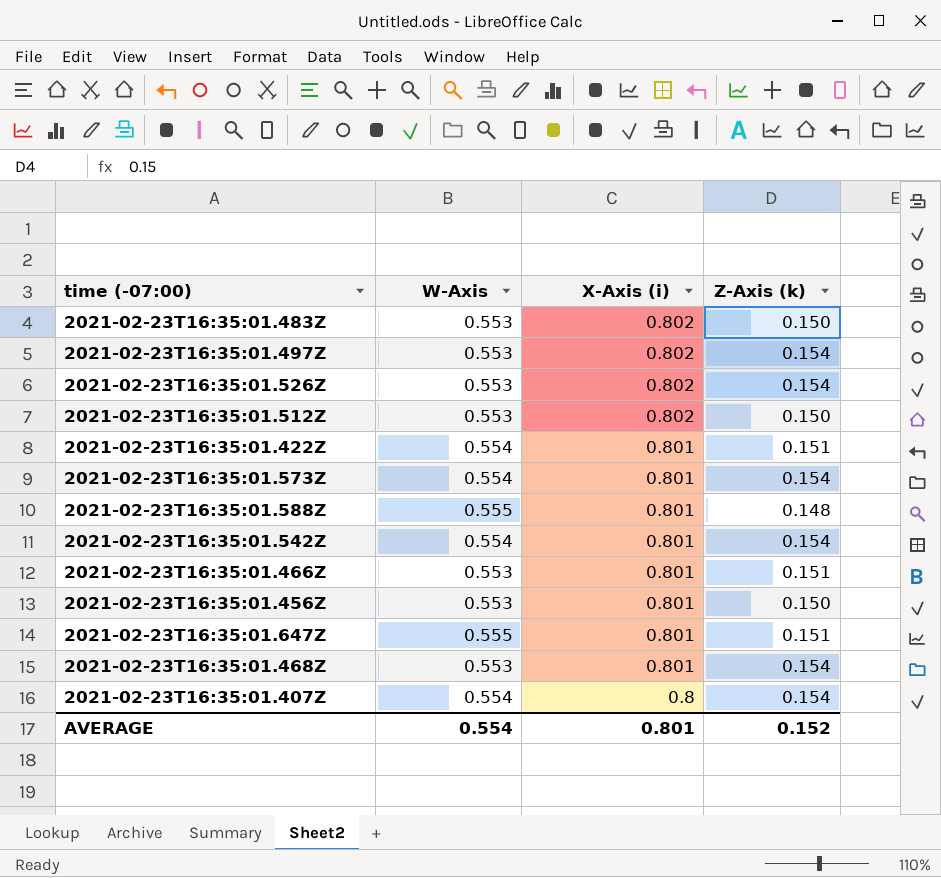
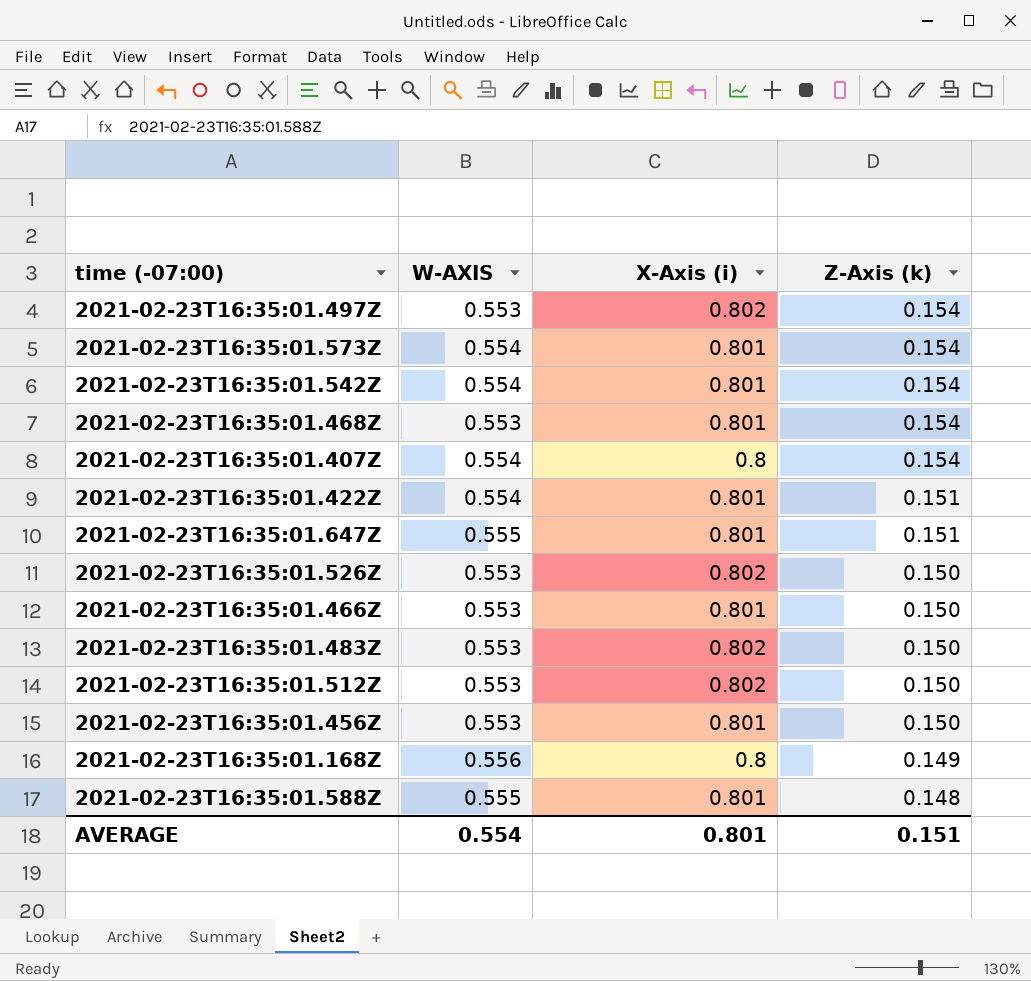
row order: X-Axis (i) descending -> Z-Axis (k) descending
column name: W-Axis -> W-AXIS
2021-02-23T16:35:01.526Z | Z-Axis (k): 0.154 -> 0.150
2021-02-23T16:35:01.466Z | Z-Axis (k): 0.151 -> 0.150
row 2021-02-23T16:35:01.168Z: none -> 0.556 | 0.8 | 0.149
AVERAGE | Z-Axis (k): 0.152 -> 0.151

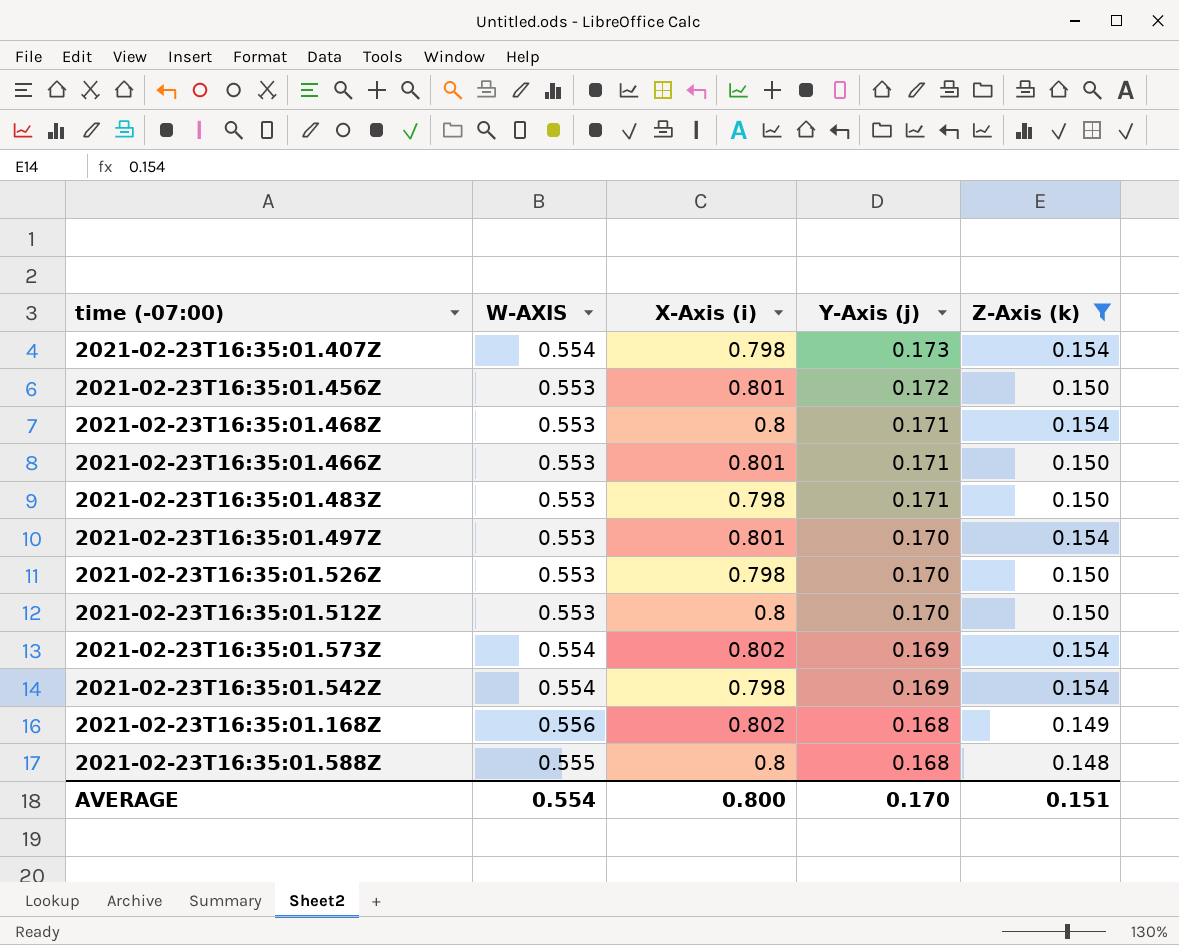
filter: none -> Z-Axis (k) != 0.151
row order: Z-Axis (k) descending -> Y-Axis (j) descending
column Y-Axis (j) | position: none -> 4
2021-02-23T16:35:01.407Z | X-Axis (i): 0.8 -> 0.798
2021-02-23T16:35:01.468Z | X-Axis (i): 0.801 -> 0.8
2021-02-23T16:35:01.483Z | X-Axis (i): 0.802 -> 0.798
2021-02-23T16:35:01.497Z | X-Axis (i): 0.802 -> 0.801
2021-02-23T16:35:01.526Z | X-Axis (i): 0.802 -> 0.798
2021-02-23T16:35:01.512Z | X-Axis (i): 0.802 -> 0.8
2021-02-23T16:35:01.573Z | X-Axis (i): 0.801 -> 0.802
2021-02-23T16:35:01.542Z | X-Axis (i): 0.801 -> 0.798
2021-02-23T16:35:01.168Z | X-Axis (i): 0.8 -> 0.802
2021-02-23T16:35:01.588Z | X-Axis (i): 0.801 -> 0.8
AVERAGE | X-Axis (i): 0.801 -> 0.800

